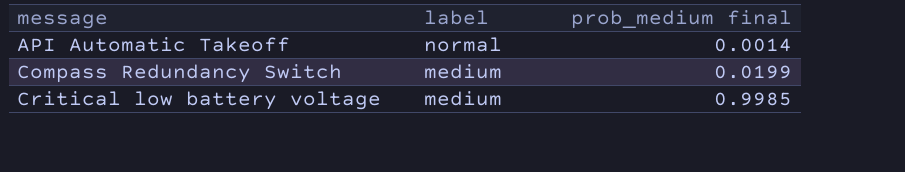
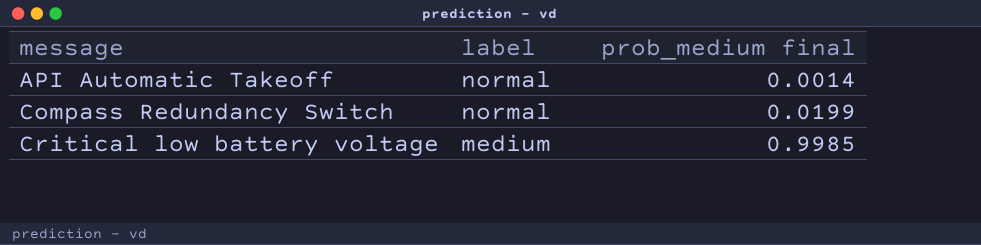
Compass Redundancy Switch | label: medium -> normal

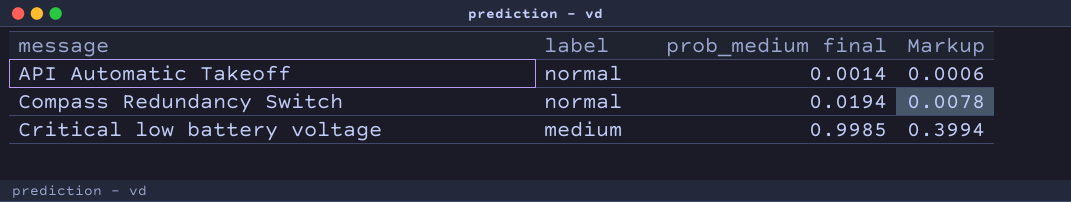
column Markup | formula: none -> [prob_medium final] * 0.4
Compass Redundancy Switch | prob_medium final: 0.0199 -> 0.0194

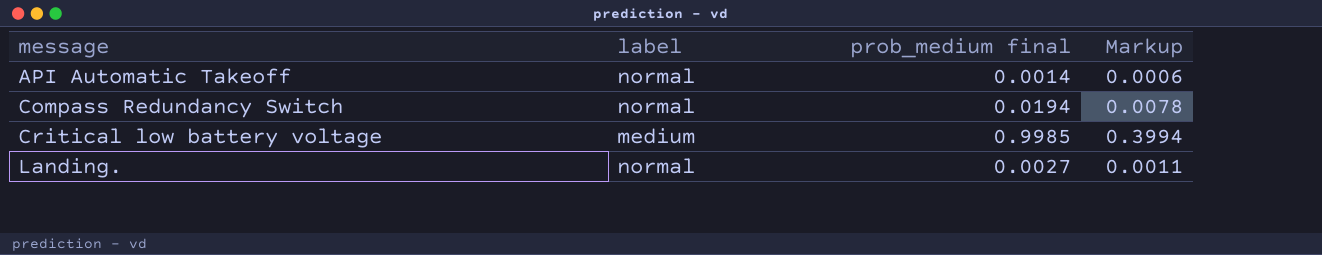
row Landing.: none -> normal | 0.0027 | 0.0011

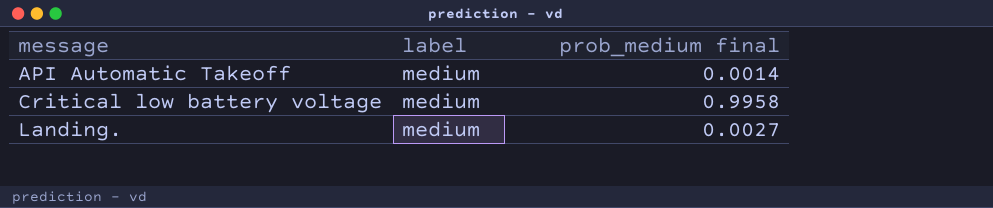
column Markup | formula: [prob_medium final] * 0.4 -> none
row Compass Redundancy Switch: normal | 0.0194 | 0.0078 -> none
API Automatic Takeoff | label: normal -> medium
Critical low battery voltage | prob_medium final: 0.9985 -> 0.9958
Landing. | label: normal -> medium

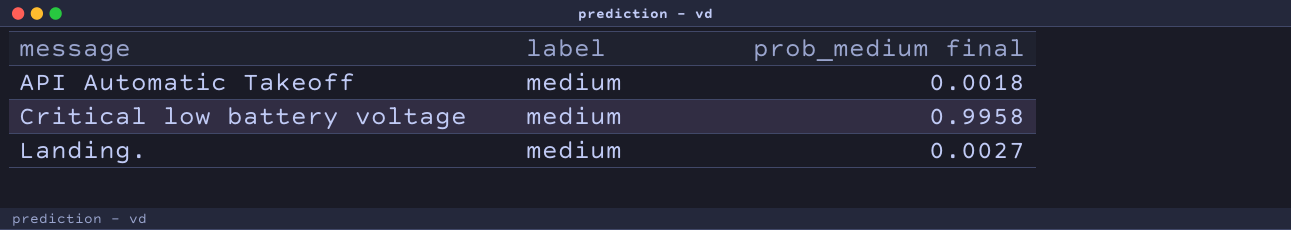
API Automatic Takeoff | prob_medium final: 0.0014 -> 0.0018

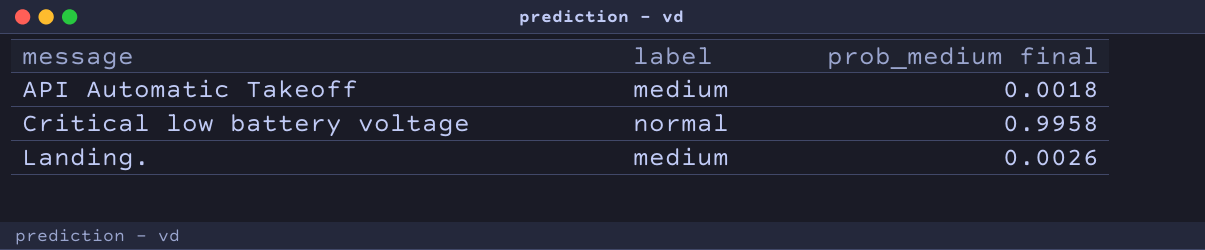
Critical low battery voltage | label: medium -> normal
Landing. | prob_medium final: 0.0027 -> 0.0026

